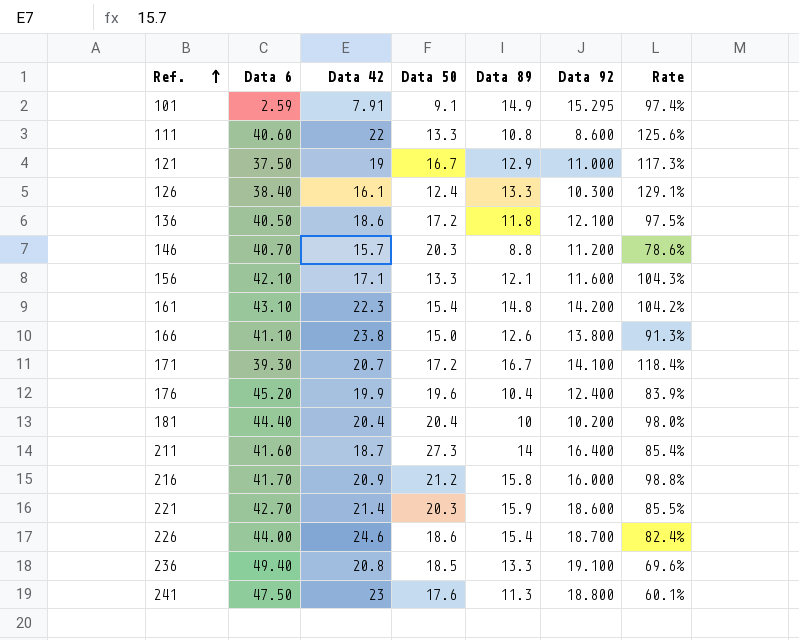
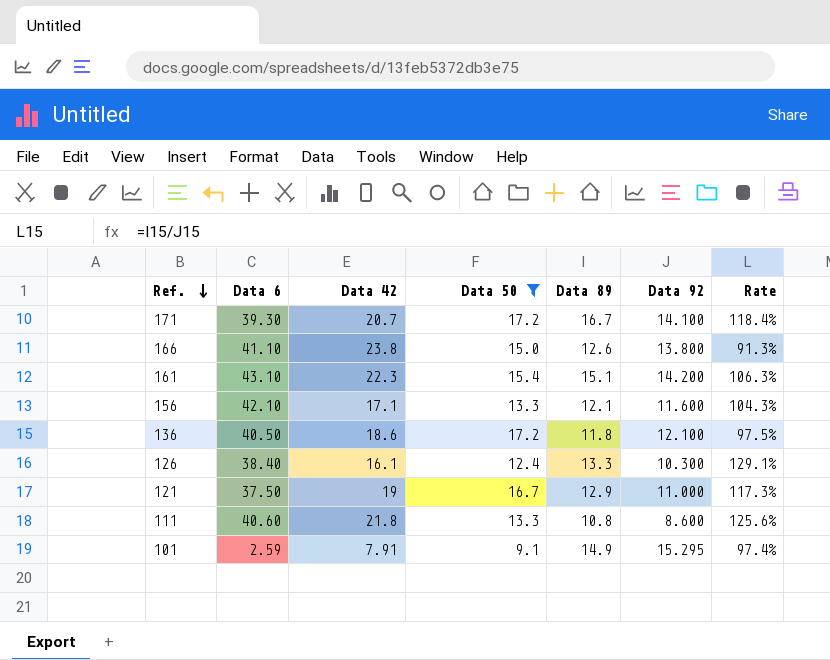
filter: none -> Data 50 <= 17.2
row order: Ref. ascending -> Ref. descending
161 | Data 89: 14.8 -> 15.1
161 | Rate: 104.2% -> 106.3%
111 | Data 42: 22 -> 21.8

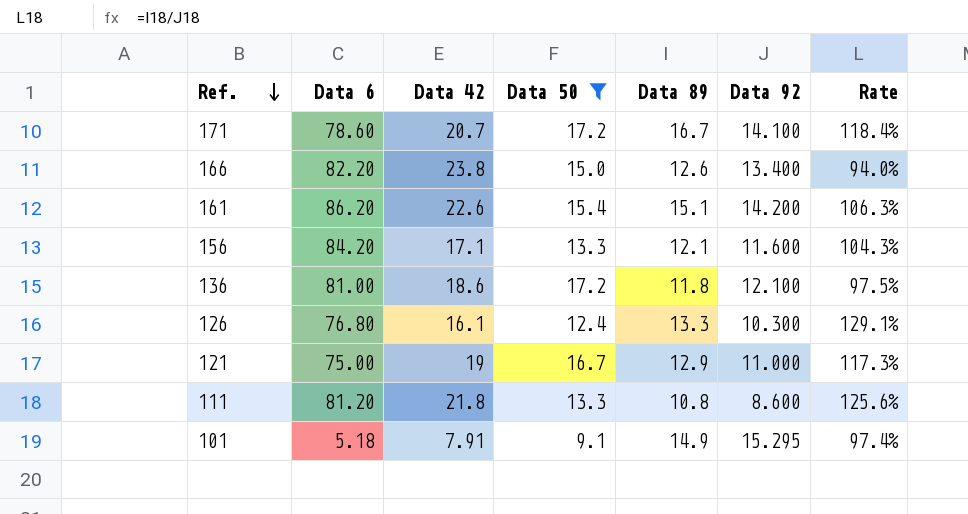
171 | Data 6: 39.30 -> 78.60
166 | Data 6: 41.10 -> 82.20
166 | Data 92: 13.800 -> 13.400
166 | Rate: 91.3% -> 94.0%
161 | Data 6: 43.10 -> 86.20
161 | Data 42: 22.3 -> 22.6
156 | Data 6: 42.10 -> 84.20
136 | Data 6: 40.50 -> 81.00
126 | Data 6: 38.40 -> 76.80
121 | Data 6: 37.50 -> 75.00
111 | Data 6: 40.60 -> 81.20
101 | Data 6: 2.59 -> 5.18

